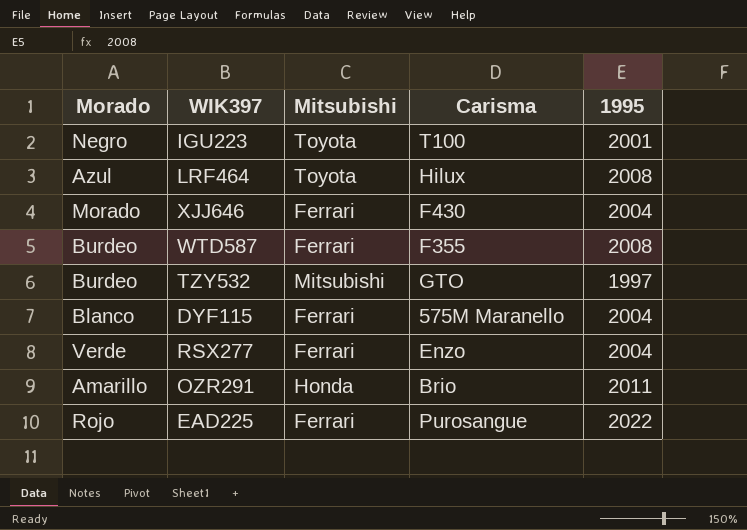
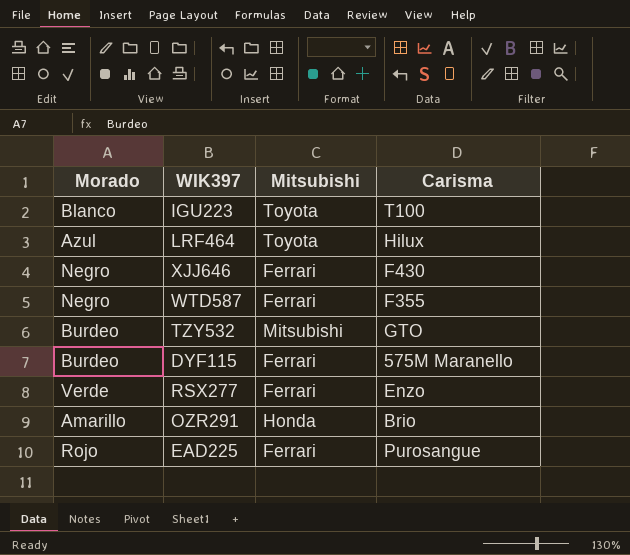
column 1995 | position: 5 -> none
IGU223 | Morado: Negro -> Blanco
XJJ646 | Morado: Morado -> Negro
WTD587 | Morado: Burdeo -> Negro
DYF115 | Morado: Blanco -> Burdeo

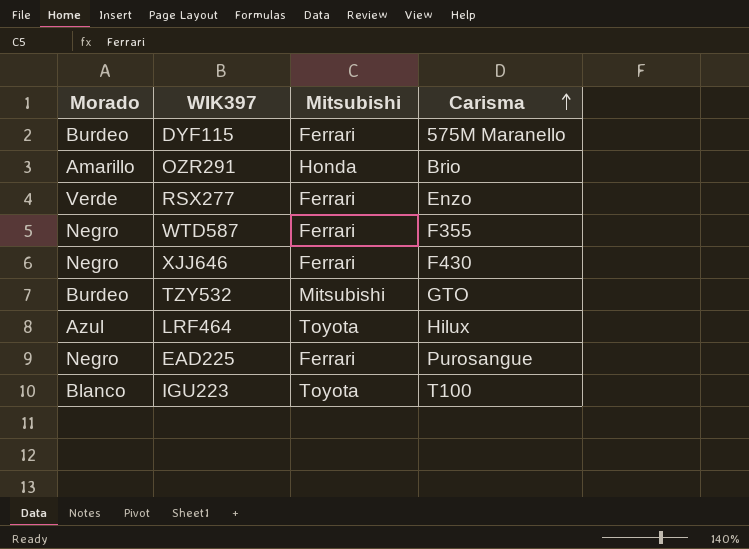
row order: none -> Carisma ascending
EAD225 | Morado: Rojo -> Negro

